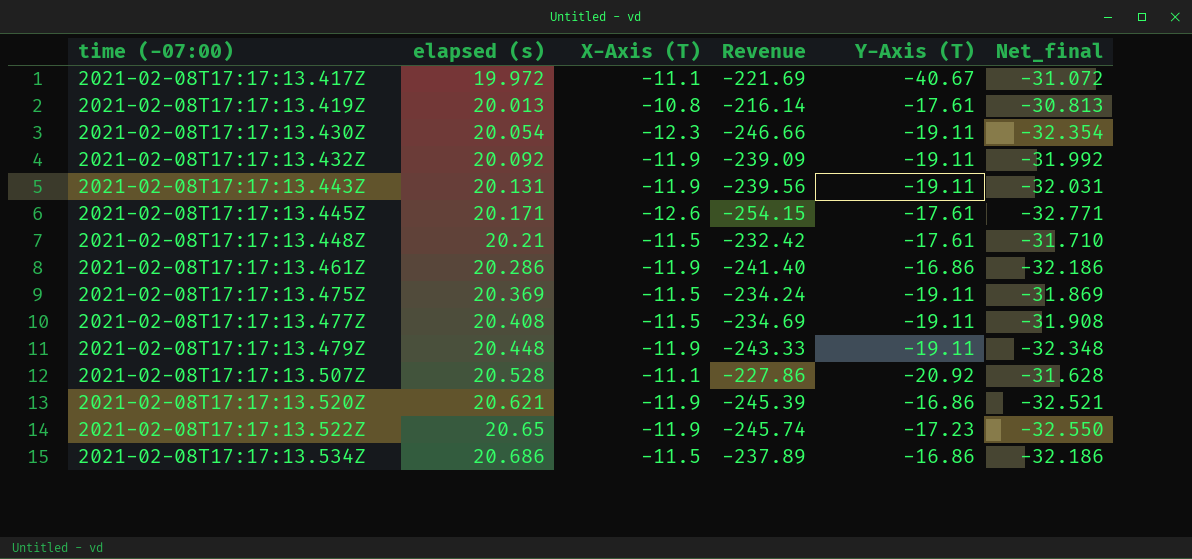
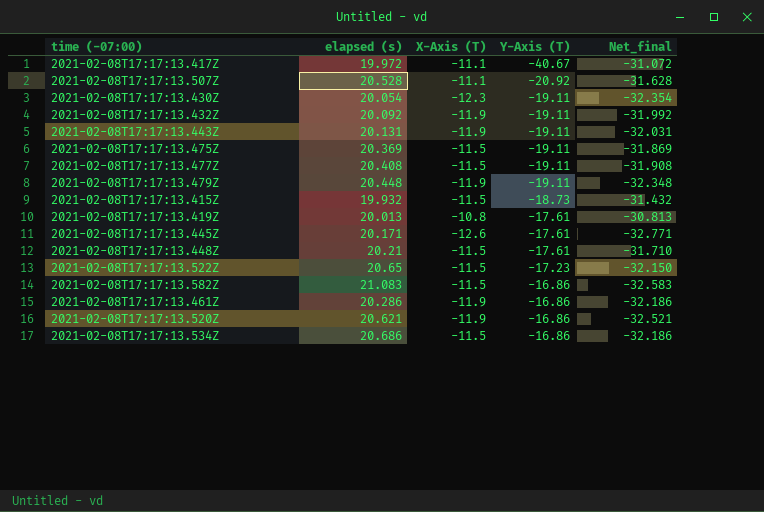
row order: time (-07:00) ascending -> Y-Axis (T) ascending
column Revenue | formula: [elapsed (s)] * [X-Axis (T)] -> none
row 2021-02-08T17:17:13.415Z: none -> 19.932 | -11.5 | -18.73 | -31.432
2021-02-08T17:17:13.522Z | X-Axis (T): -11.9 -> -11.5
2021-02-08T17:17:13.522Z | Net_final: -32.550 -> -32.150
row 2021-02-08T17:17:13.582Z: none -> 21.083 | -11.5 | -16.86 | -32.583

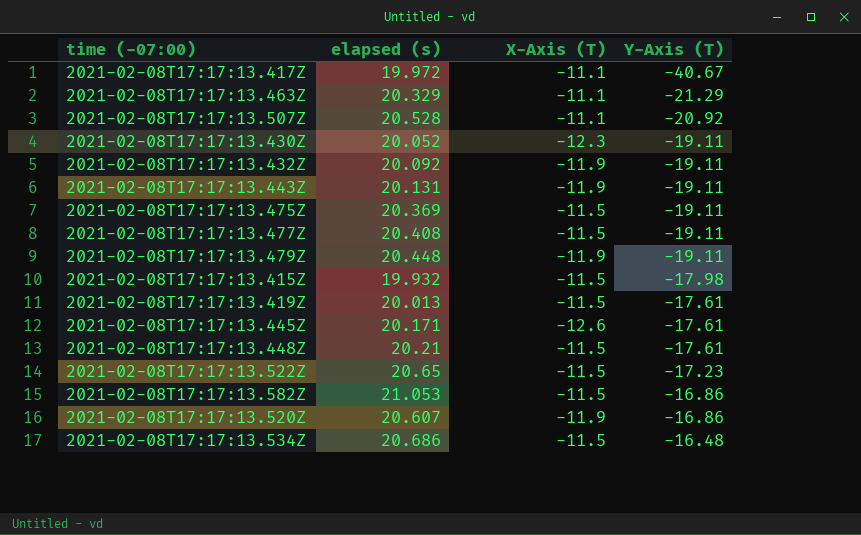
column Net_final | formula: [X-Axis (T)] - [elapsed (s)] -> none
row 2021-02-08T17:17:13.461Z: 20.286 | -11.9 | -16.86 | -32.186 -> none
row 2021-02-08T17:17:13.463Z: none -> 20.329 | -11.1 | -21.29
2021-02-08T17:17:13.430Z | elapsed (s): 20.054 -> 20.052
2021-02-08T17:17:13.415Z | Y-Axis (T): -18.73 -> -17.98
2021-02-08T17:17:13.419Z | X-Axis (T): -10.8 -> -11.5
2021-02-08T17:17:13.582Z | elapsed (s): 21.083 -> 21.053
2021-02-08T17:17:13.520Z | elapsed (s): 20.621 -> 20.607
2021-02-08T17:17:13.534Z | Y-Axis (T): -16.86 -> -16.48

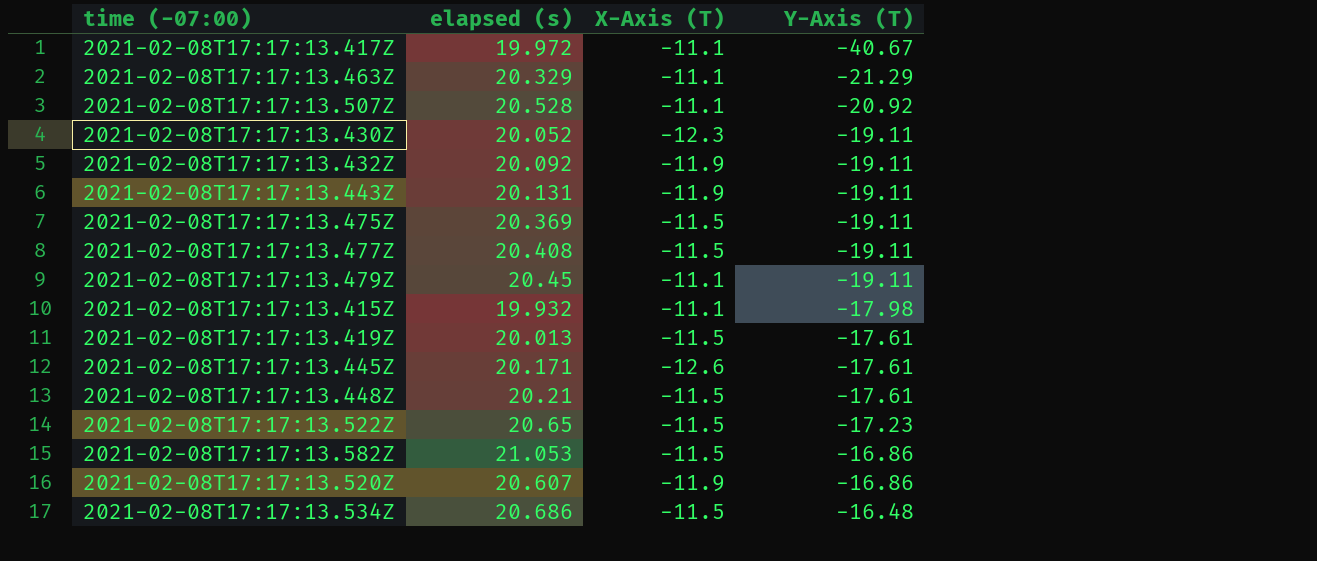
2021-02-08T17:17:13.479Z | elapsed (s): 20.448 -> 20.45
2021-02-08T17:17:13.479Z | X-Axis (T): -11.9 -> -11.1
2021-02-08T17:17:13.415Z | X-Axis (T): -11.5 -> -11.1

